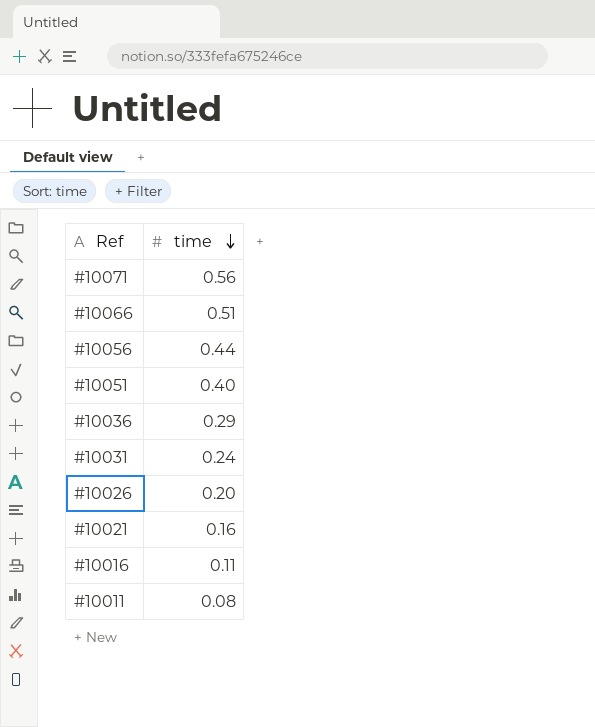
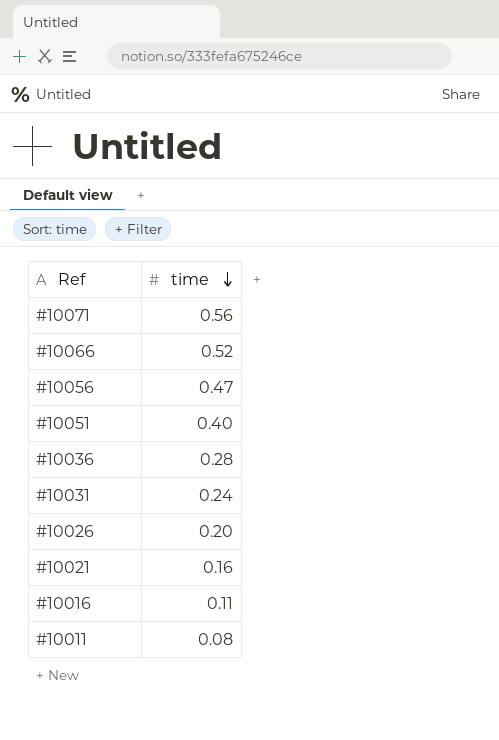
#10066 | time: 0.51 -> 0.52
#10056 | time: 0.44 -> 0.47
#10036 | time: 0.29 -> 0.28

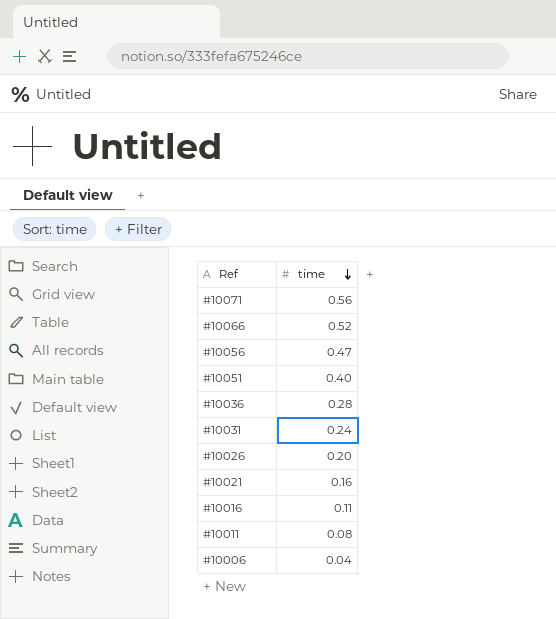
row #10006: none -> 0.04

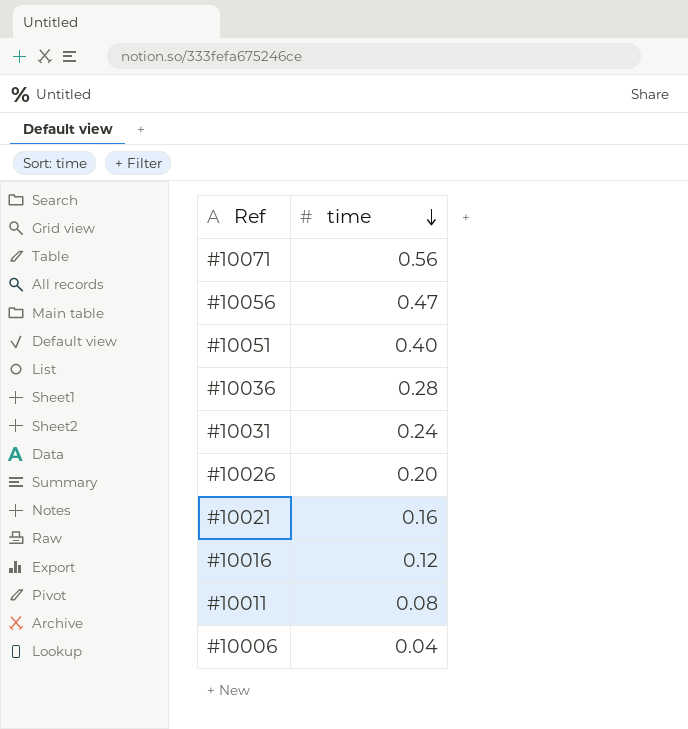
row #10066: 0.52 -> none
#10016 | time: 0.11 -> 0.12

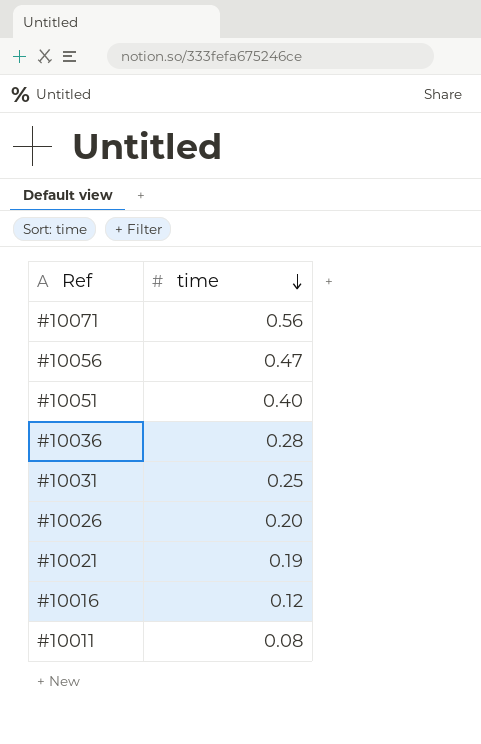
row #10006: 0.04 -> none
#10031 | time: 0.24 -> 0.25
#10021 | time: 0.16 -> 0.19

